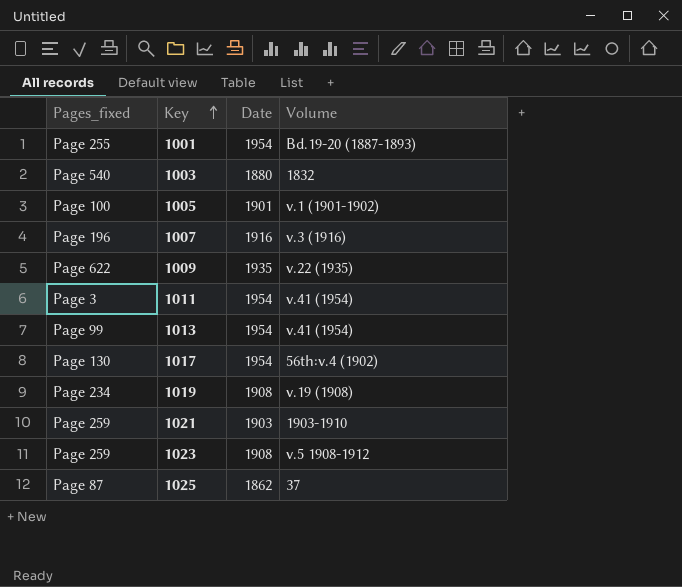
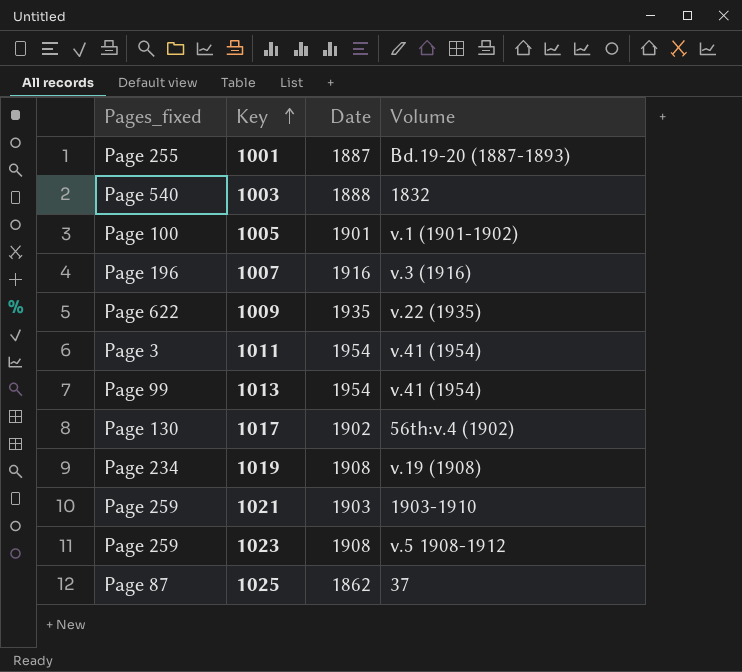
1001 | Date: 1954 -> 1887
1003 | Date: 1880 -> 1888
1017 | Date: 1954 -> 1902

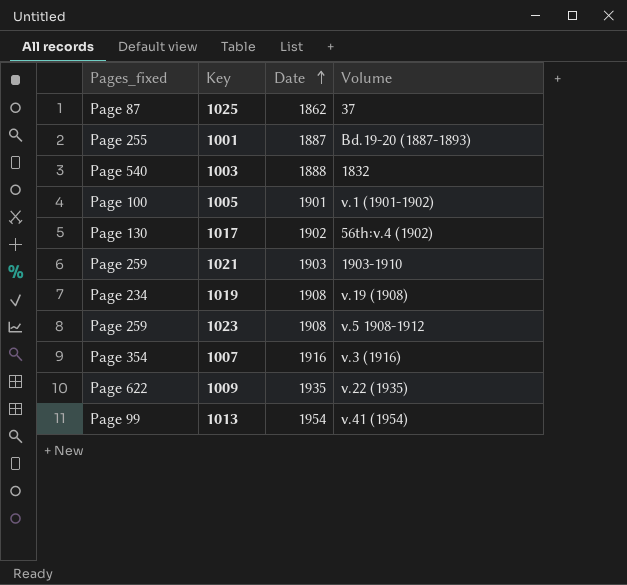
row order: Key ascending -> Date ascending
row 1011: Page 3 | 1954 | v.41 (1954) -> none
1007 | Pages_fixed: Page 196 -> Page 354

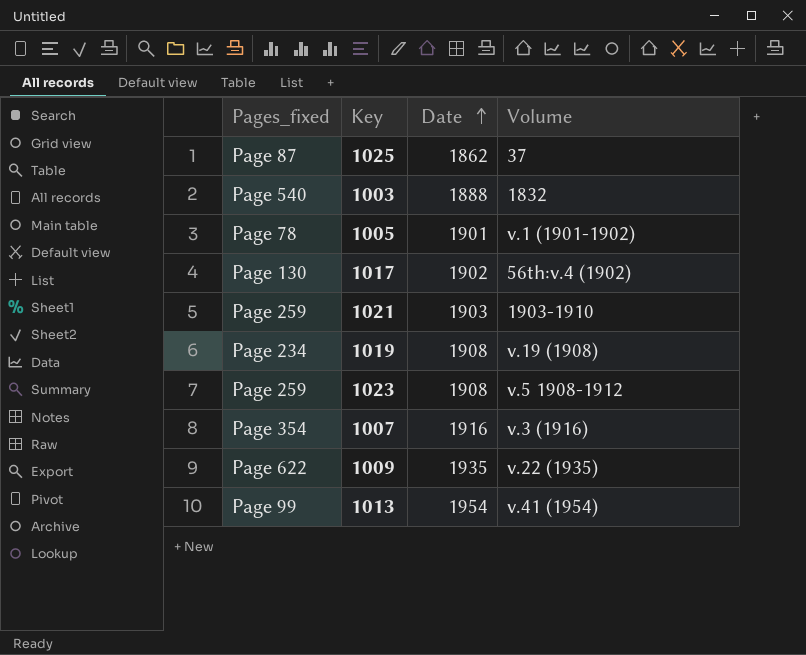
row 1001: Page 255 | 1887 | Bd.19-20 (1887-1893) -> none
1005 | Pages_fixed: Page 100 -> Page 78

